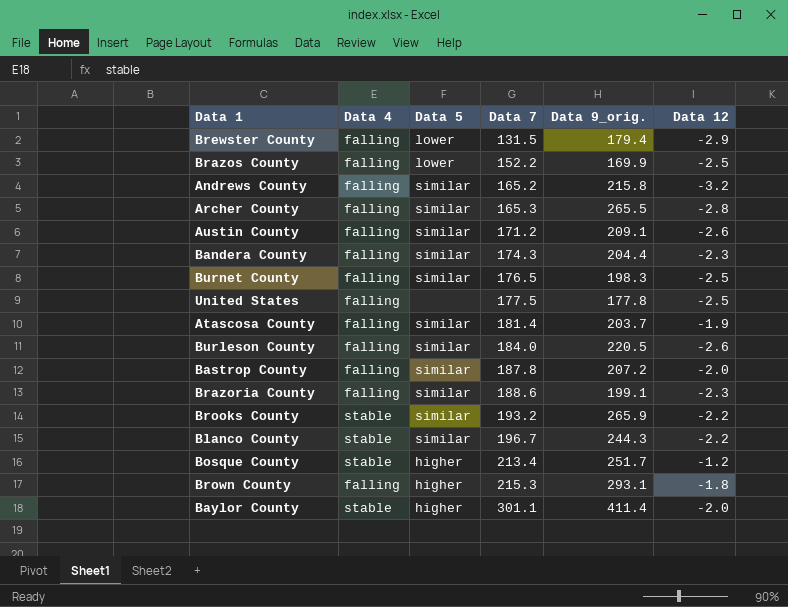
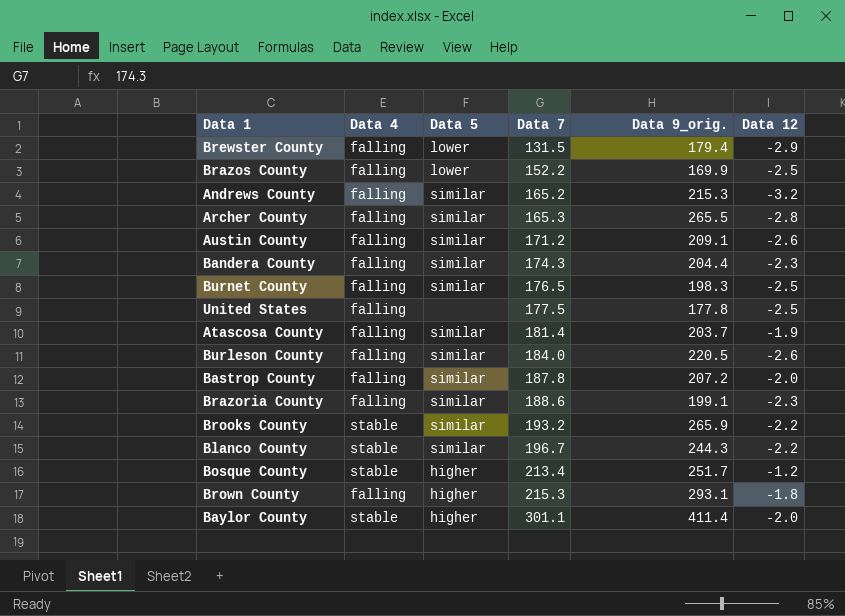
Andrews County | Data 9_orig.: 215.8 -> 215.3

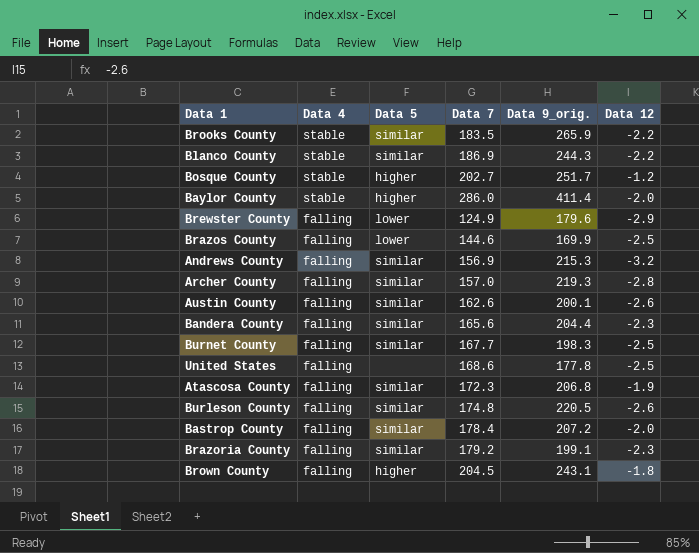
row order: Data 7 ascending -> Data 4 descending
Brooks County | Data 7: 193.2 -> 183.5
Blanco County | Data 7: 196.7 -> 186.9
Bosque County | Data 7: 213.4 -> 202.7
Baylor County | Data 7: 301.1 -> 286.0
Brewster County | Data 7: 131.5 -> 124.9
Brewster County | Data 9_orig.: 179.4 -> 179.6
Brazos County | Data 7: 152.2 -> 144.6
Andrews County | Data 7: 165.2 -> 156.9
Archer County | Data 7: 165.3 -> 157.0
Archer County | Data 9_orig.: 265.5 -> 219.3
Austin County | Data 7: 171.2 -> 162.6
Austin County | Data 9_orig.: 209.1 -> 200.1
Bandera County | Data 7: 174.3 -> 165.6
Burnet County | Data 7: 176.5 -> 167.7
United States | Data 7: 177.5 -> 168.6
Atascosa County | Data 7: 181.4 -> 172.3
Atascosa County | Data 9_orig.: 203.7 -> 206.8
Burleson County | Data 7: 184.0 -> 174.8
Bastrop County | Data 7: 187.8 -> 178.4
Brazoria County | Data 7: 188.6 -> 179.2
Brown County | Data 7: 215.3 -> 204.5
Brown County | Data 9_orig.: 293.1 -> 243.1

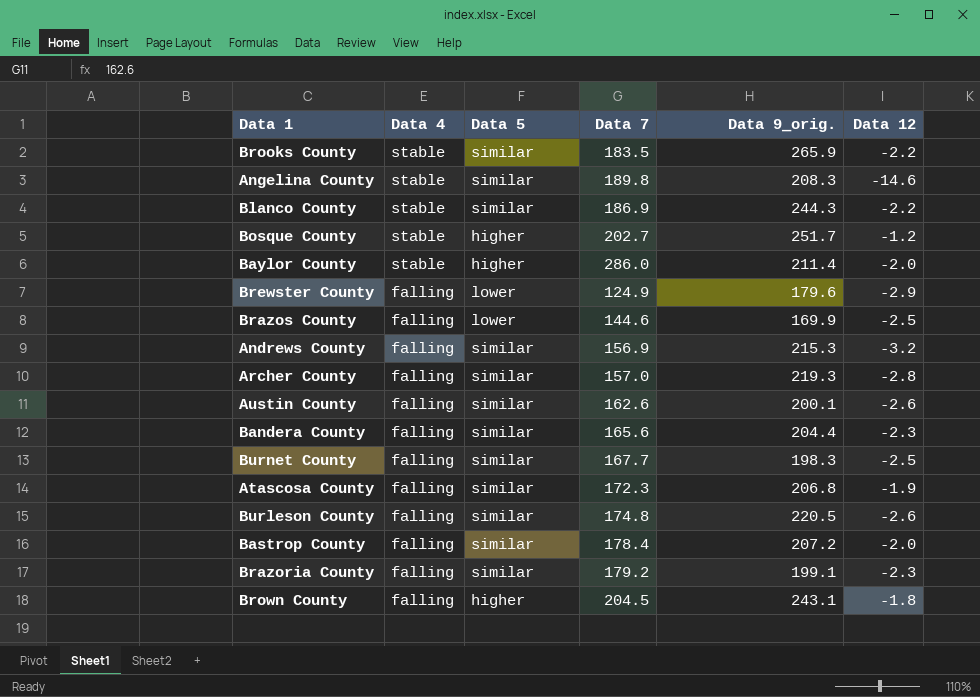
row United States: falling | none | 168.6 | 177.8 | -2.5 -> none
row Angelina County: none -> stable | similar | 189.8 | 208.3 | -14.6
Baylor County | Data 9_orig.: 411.4 -> 211.4

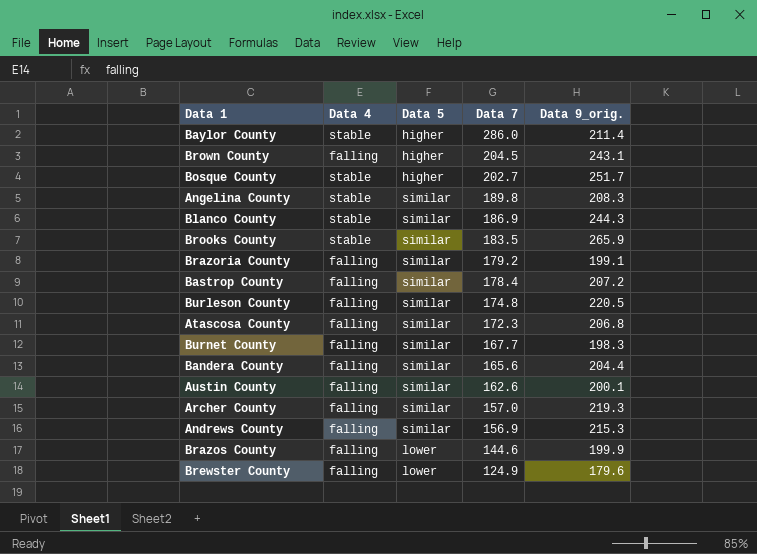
row order: Data 4 descending -> Data 7 descending
column Data 12 | position: 6 -> none
Brazos County | Data 9_orig.: 169.9 -> 199.9

